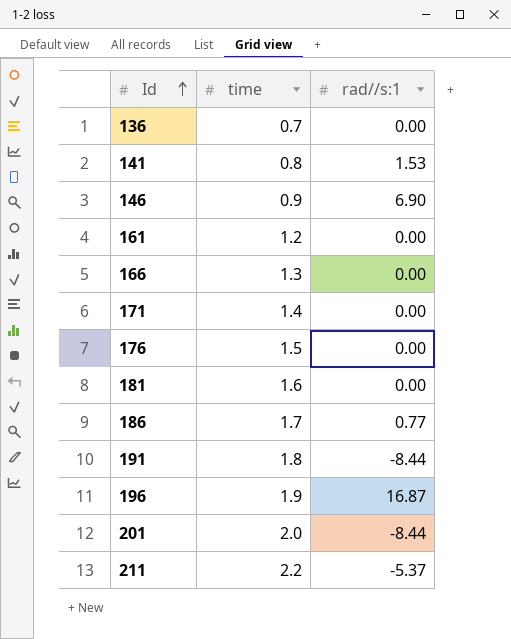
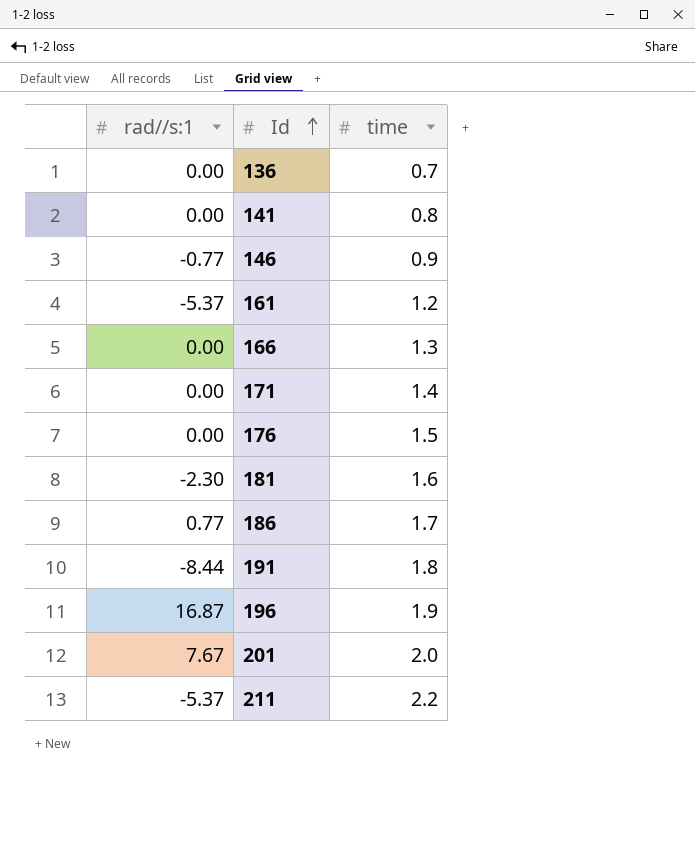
column rad//s:1 | position: 3 -> 1
141 | rad//s:1: 1.53 -> 0.00
146 | rad//s:1: 6.90 -> -0.77
161 | rad//s:1: 0.00 -> -5.37
181 | rad//s:1: 0.00 -> -2.30
201 | rad//s:1: -8.44 -> 7.67

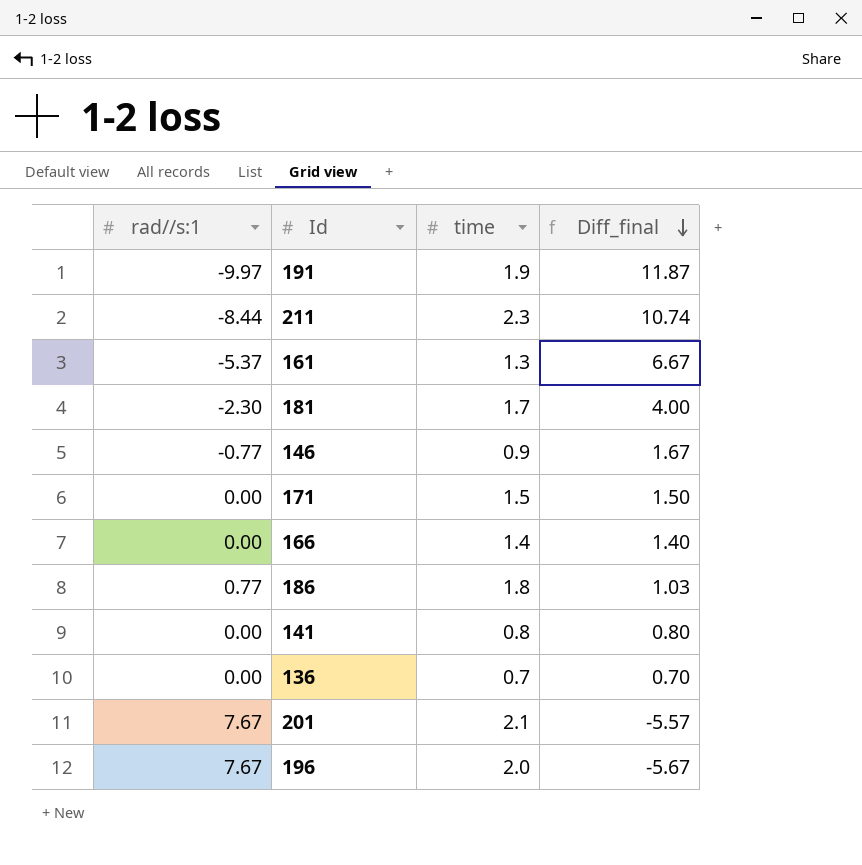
row order: Id ascending -> Diff_final descending
column Diff_final | formula: none -> [time] - [rad//s:1]
row 176: 0.00 | 1.5 -> none
191 | rad//s:1: -8.44 -> -9.97
191 | time: 1.8 -> 1.9
211 | rad//s:1: -5.37 -> -8.44
211 | time: 2.2 -> 2.3
161 | time: 1.2 -> 1.3
181 | time: 1.6 -> 1.7
171 | time: 1.4 -> 1.5
166 | time: 1.3 -> 1.4
186 | time: 1.7 -> 1.8
201 | time: 2.0 -> 2.1
196 | rad//s:1: 16.87 -> 7.67
196 | time: 1.9 -> 2.0

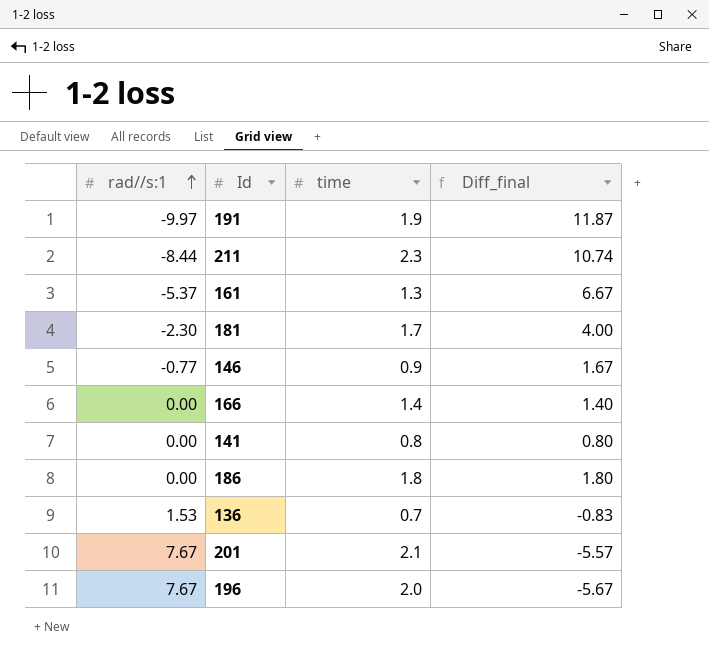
row order: Diff_final descending -> rad//s:1 ascending
row 171: 0.00 | 1.5 | 1.50 -> none
186 | rad//s:1: 0.77 -> 0.00
186 | Diff_final: 1.03 -> 1.80
136 | rad//s:1: 0.00 -> 1.53
136 | Diff_final: 0.70 -> -0.83

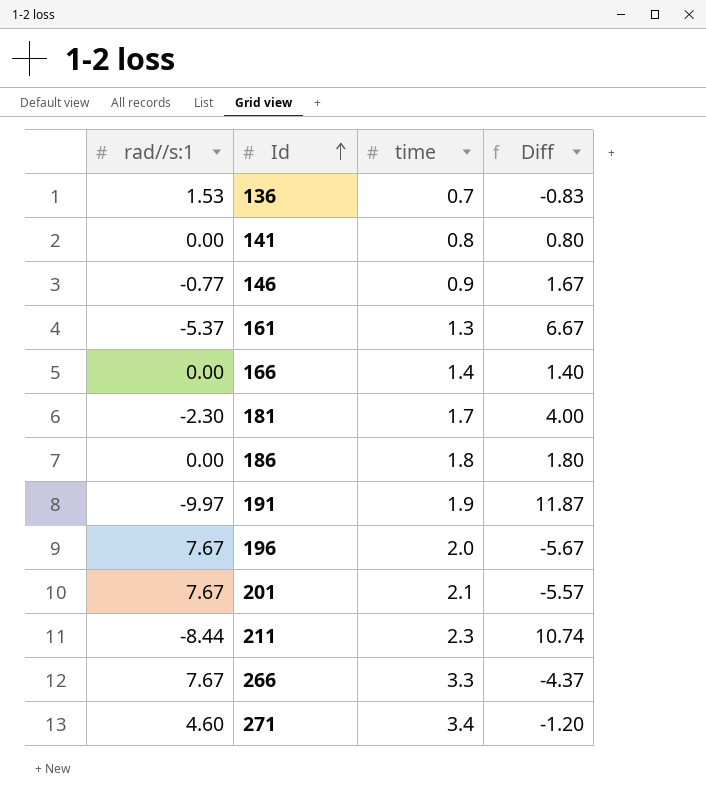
row order: rad//s:1 ascending -> Id ascending
column name: Diff_final -> Diff
row 266: none -> 7.67 | 3.3 | -4.37
row 271: none -> 4.60 | 3.4 | -1.20

